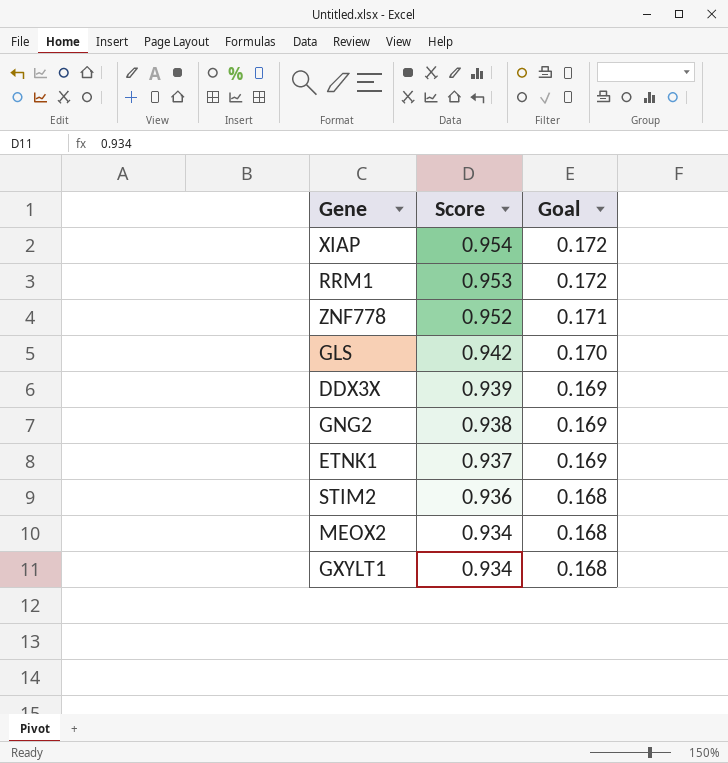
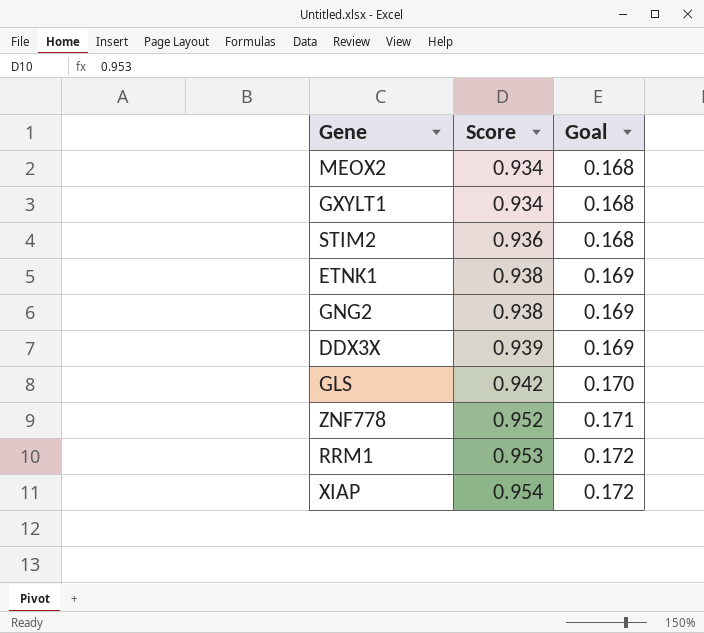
row order: Score descending -> Score ascending
ETNK1 | Score: 0.937 -> 0.938

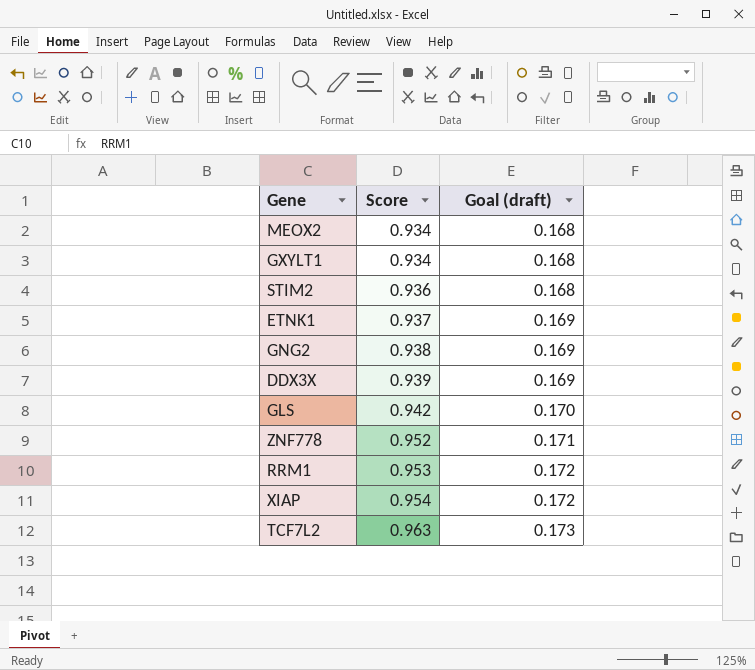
column name: Goal -> Goal (draft)
ETNK1 | Score: 0.938 -> 0.937
row TCF7L2: none -> 0.963 | 0.173

